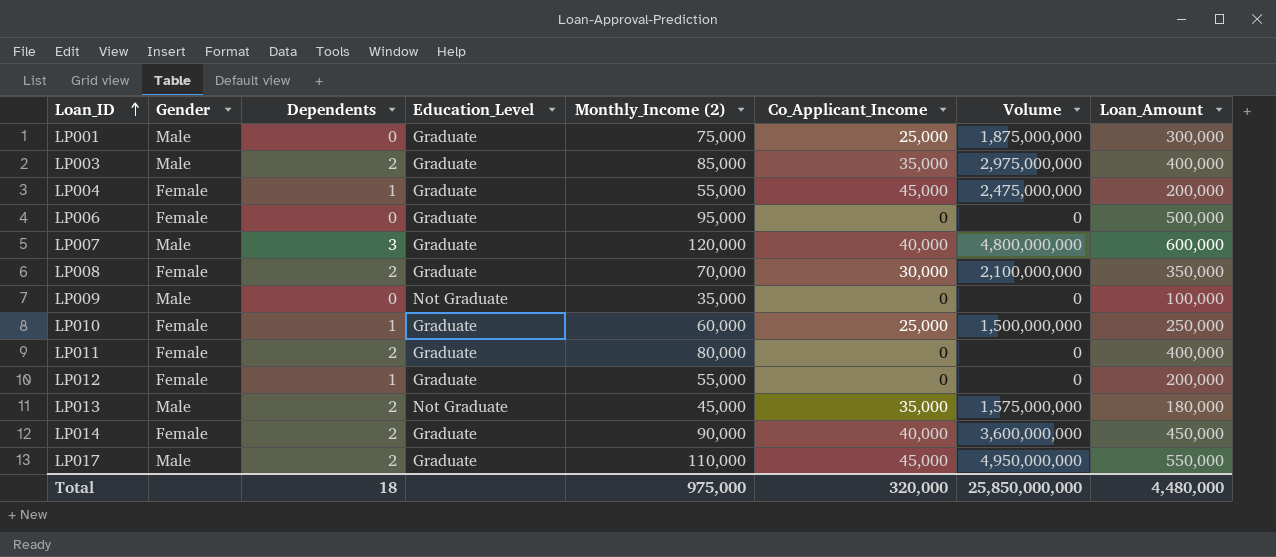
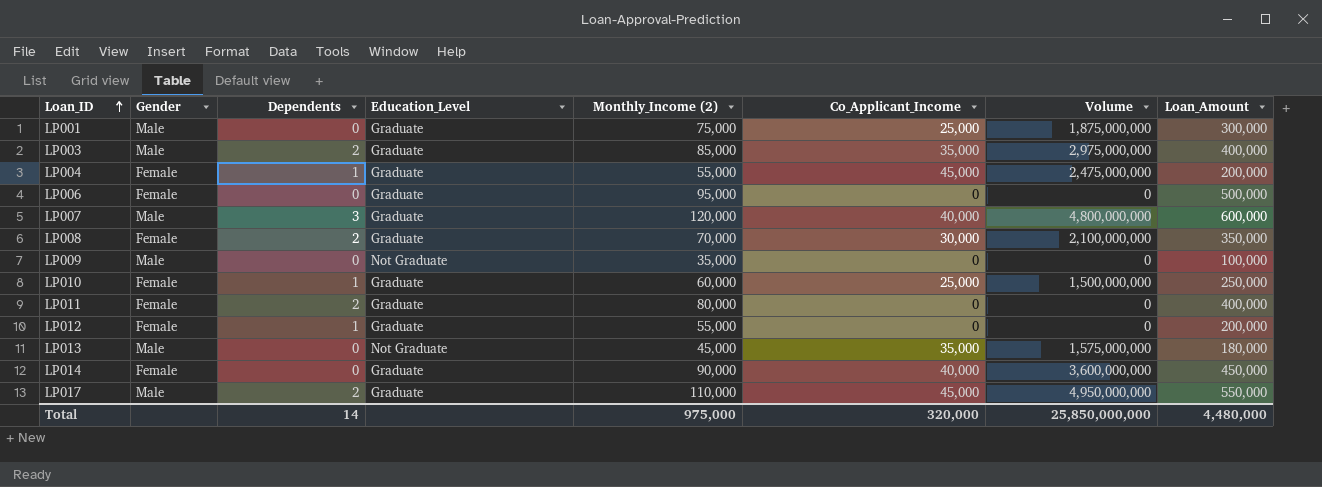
LP013 | Dependents: 2 -> 0
LP014 | Dependents: 2 -> 0
Total | Dependents: 18 -> 14

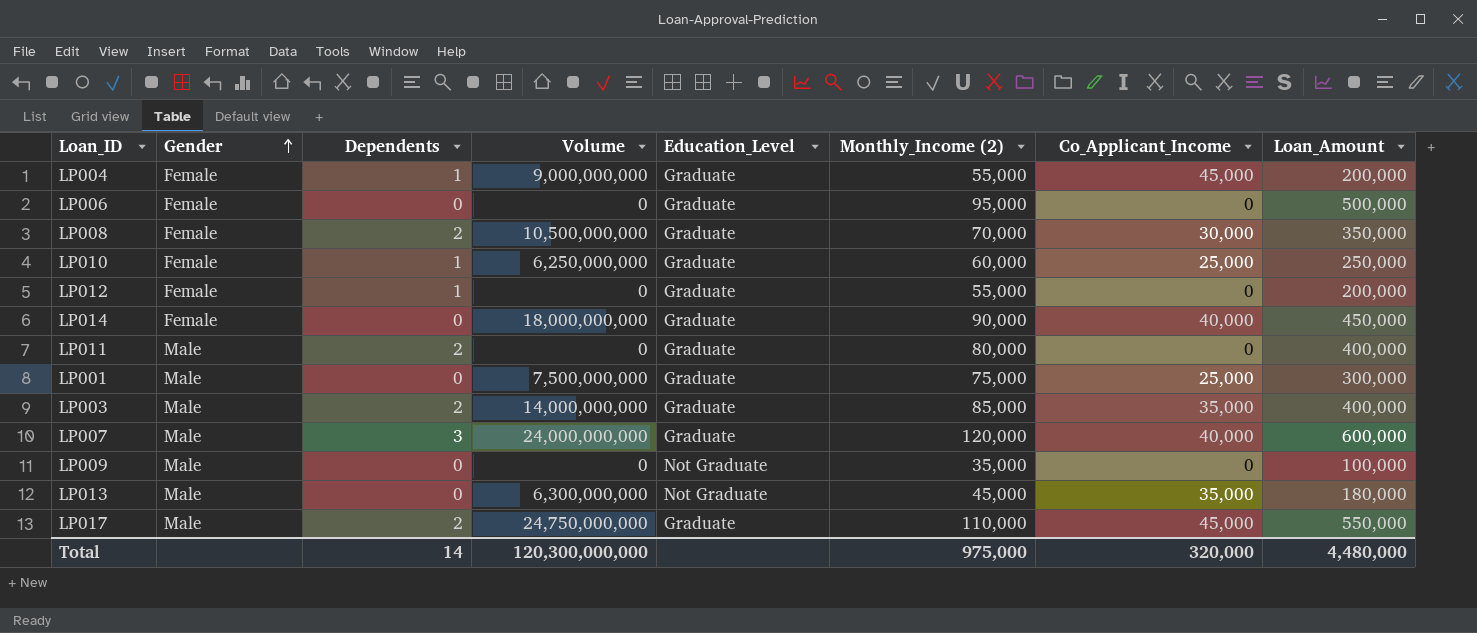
row order: Loan_ID ascending -> Gender ascending
column Volume | formula: [Monthly_Income (2)] * [Co_Applicant_Income] -> [Co_Applicant_Income] * [Loan_Amount]
column Volume | position: 7 -> 4
LP011 | Gender: Female -> Male
Total | Volume: 25,850,000,000 -> 120,300,000,000

